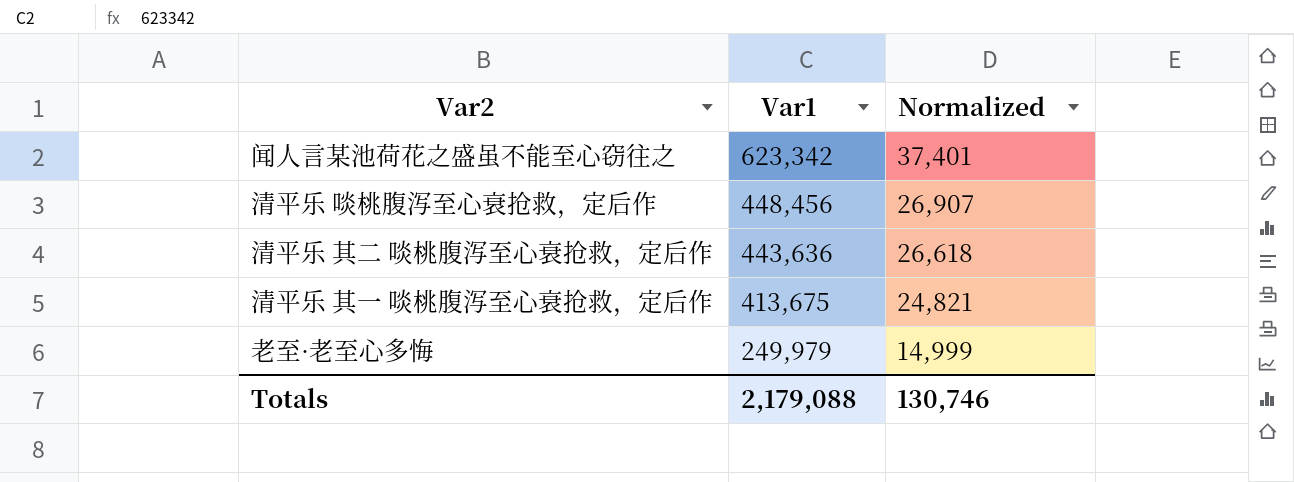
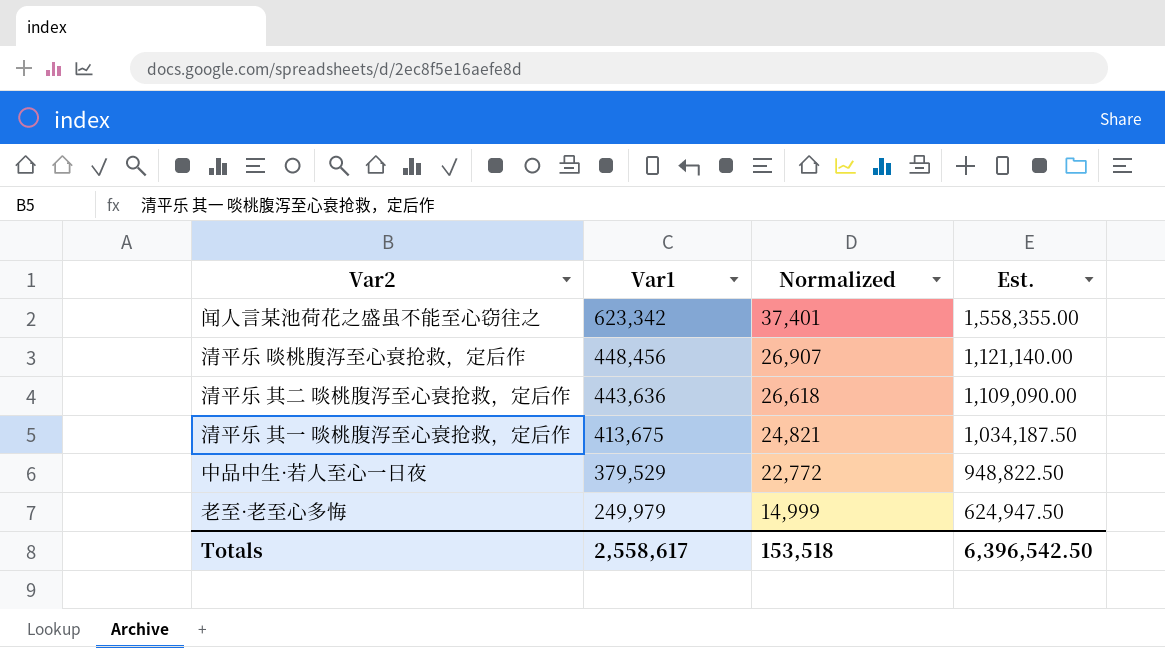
column Est. | formula: none -> [Var1] * 2.5
row 中品中生·若人至心一日夜: none -> 379,529 | 22,772 | 948,822.50
Totals | Var1: 2,179,088 -> 2,558,617
Totals | Normalized: 130,746 -> 153,518

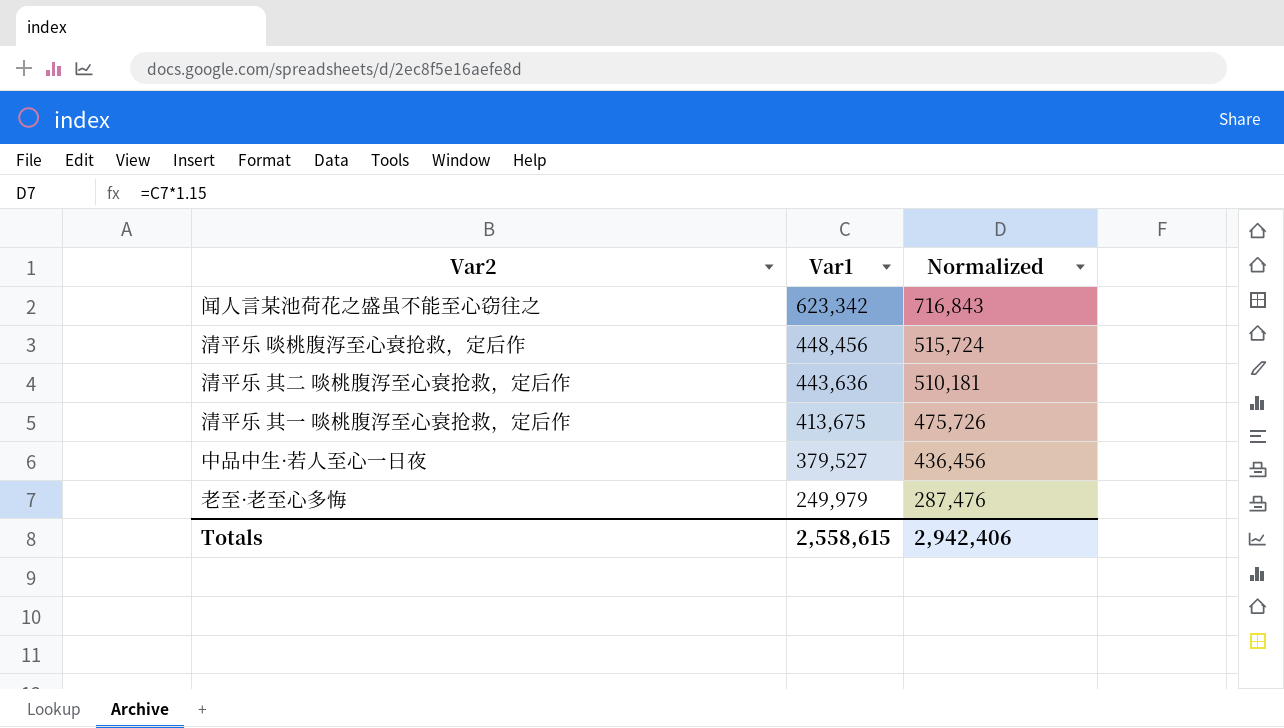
column Est. | formula: [Var1] * 2.5 -> none
column Normalized | formula: [Var1] * 0.06 -> [Var1] * 1.15
中品中生·若人至心一日夜 | Var1: 379,529 -> 379,527
Totals | Var1: 2,558,617 -> 2,558,615
Totals | Normalized: 153,518 -> 2,942,406

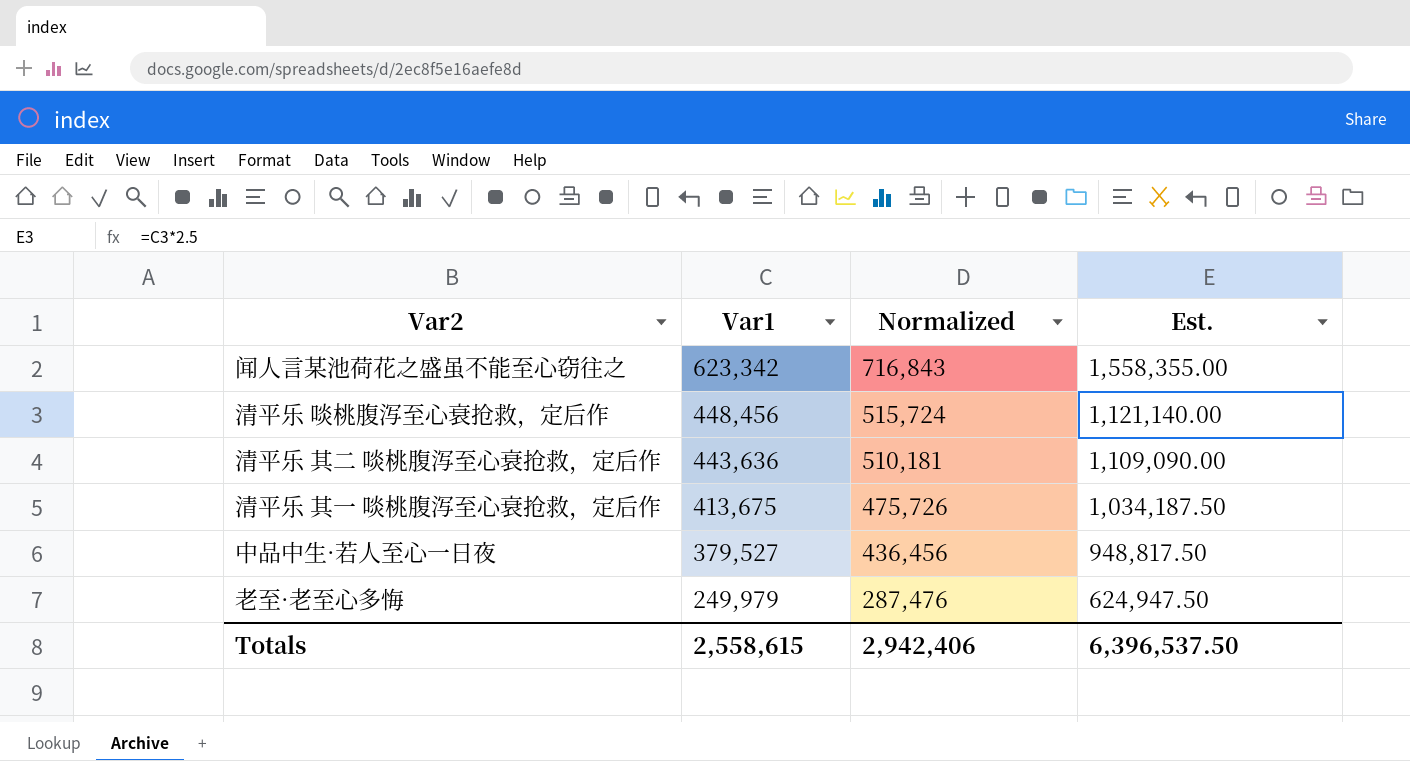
column Est. | formula: none -> [Var1] * 2.5

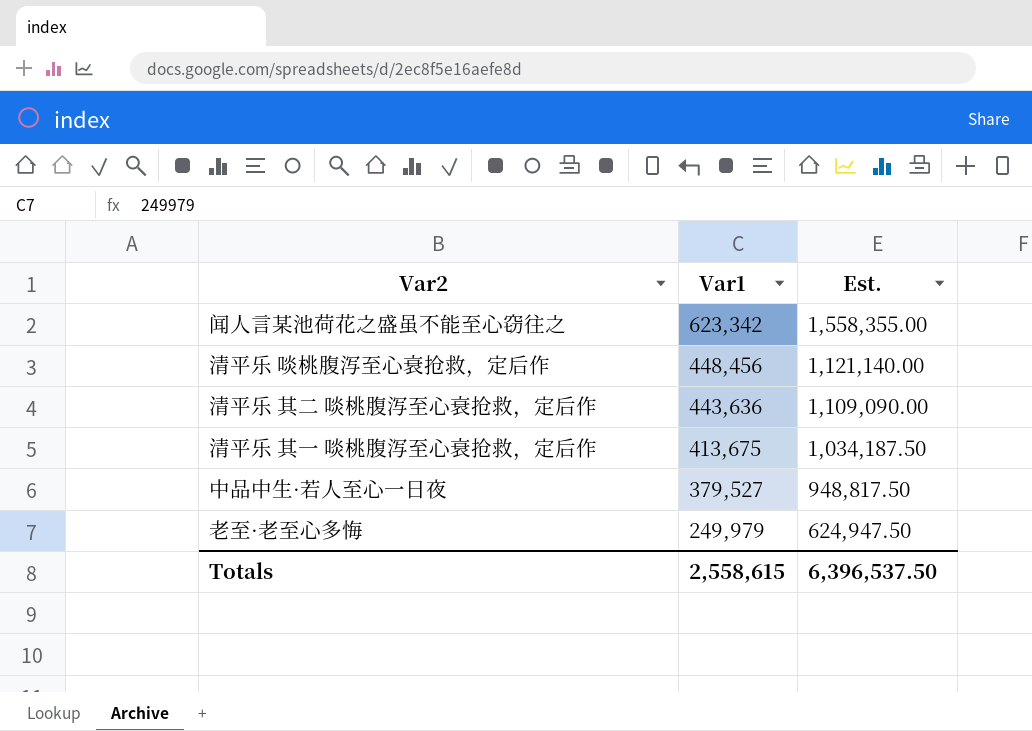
column Normalized | formula: [Var1] * 1.15 -> none

